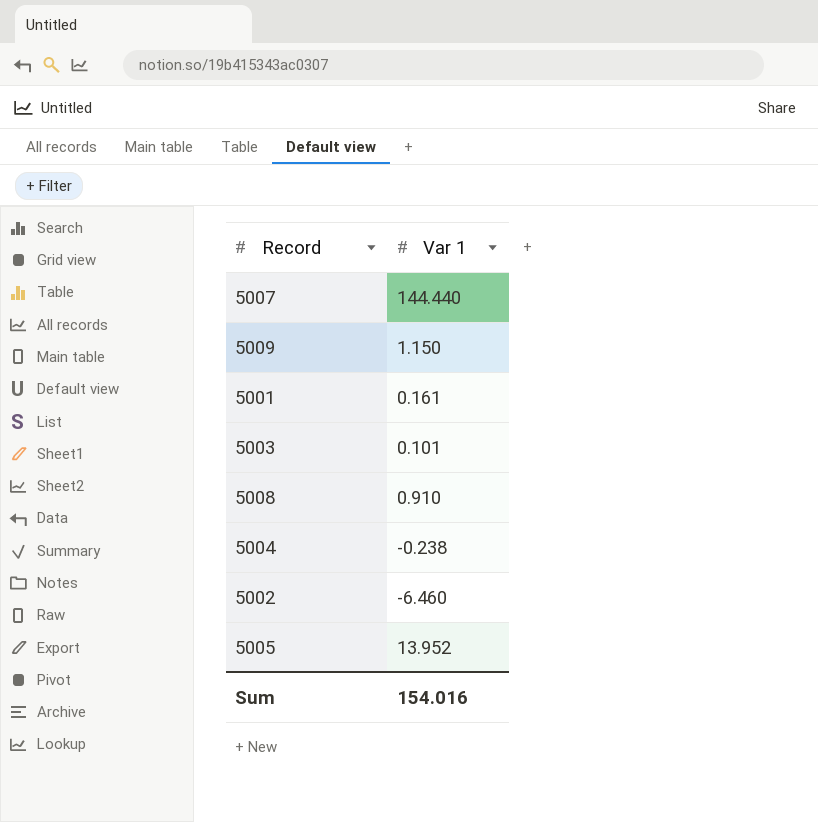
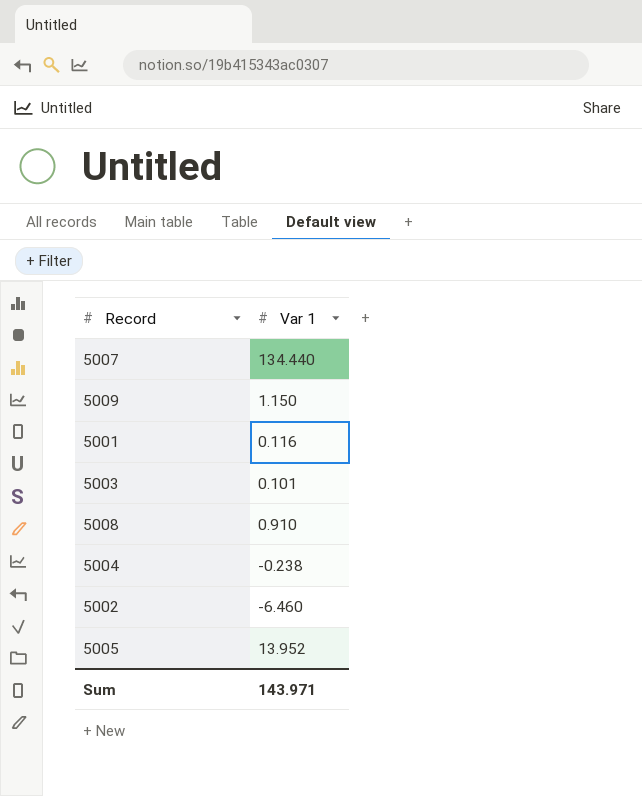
5007 | Var 1: 144.440 -> 134.440
5001 | Var 1: 0.161 -> 0.116
Sum | Var 1: 154.016 -> 143.971

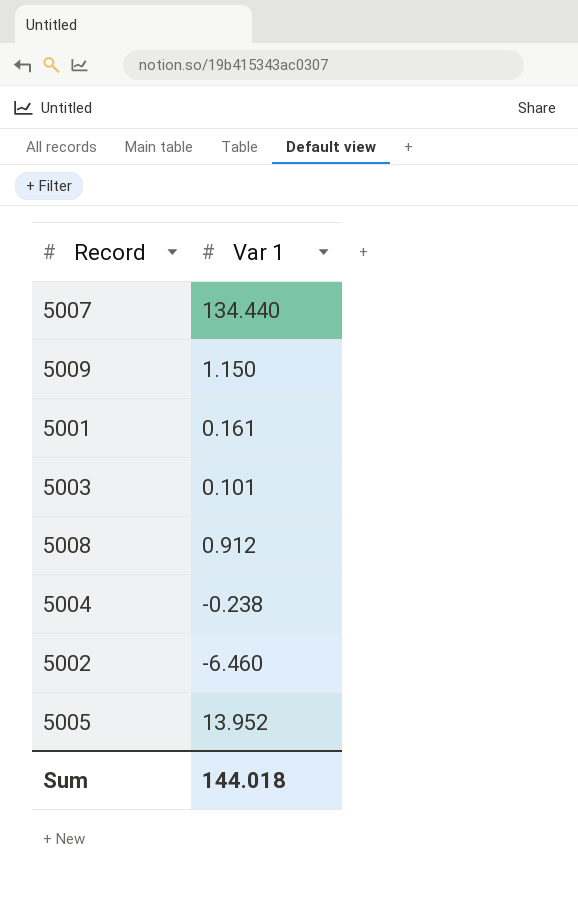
5001 | Var 1: 0.116 -> 0.161
5008 | Var 1: 0.910 -> 0.912
Sum | Var 1: 143.971 -> 144.018

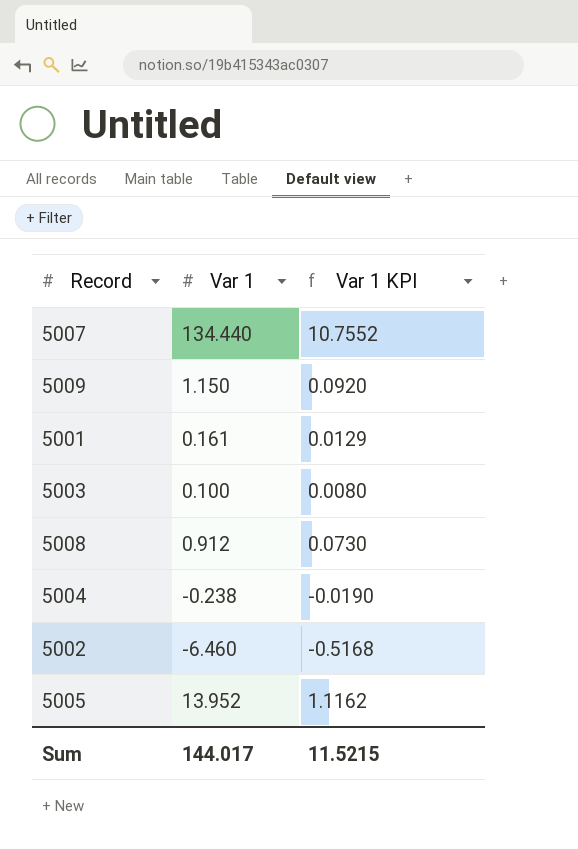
column Var 1 KPI | formula: none -> [Var 1] * 0.08
5003 | Var 1: 0.101 -> 0.100
Sum | Var 1: 144.018 -> 144.017

